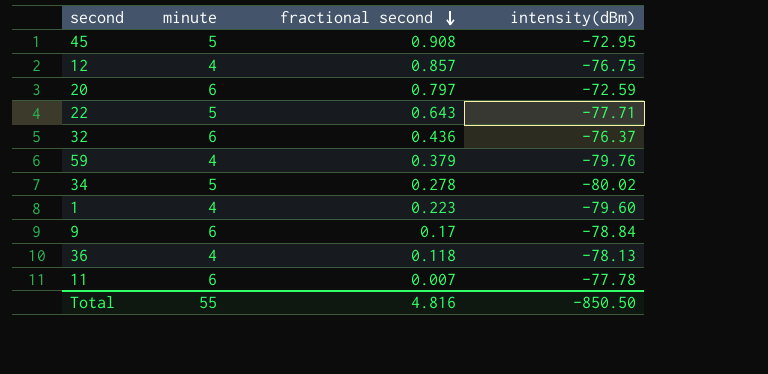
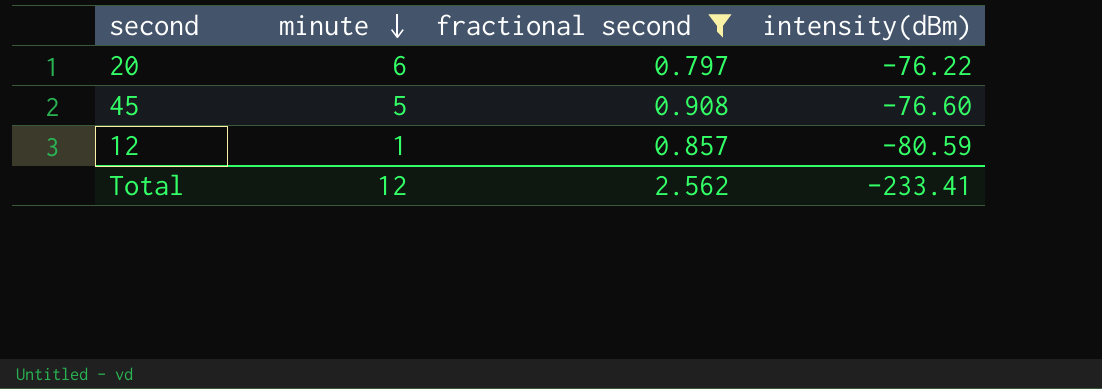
filter: none -> fractional second >= 0.797
row order: fractional second descending -> minute descending
20 | intensity(dBm): -72.59 -> -76.22
45 | intensity(dBm): -72.95 -> -76.60
12 | minute: 4 -> 1
12 | intensity(dBm): -76.75 -> -80.59
Total | minute: 55 -> 12
Total | fractional second: 4.816 -> 2.562
Total | intensity(dBm): -850.50 -> -233.41

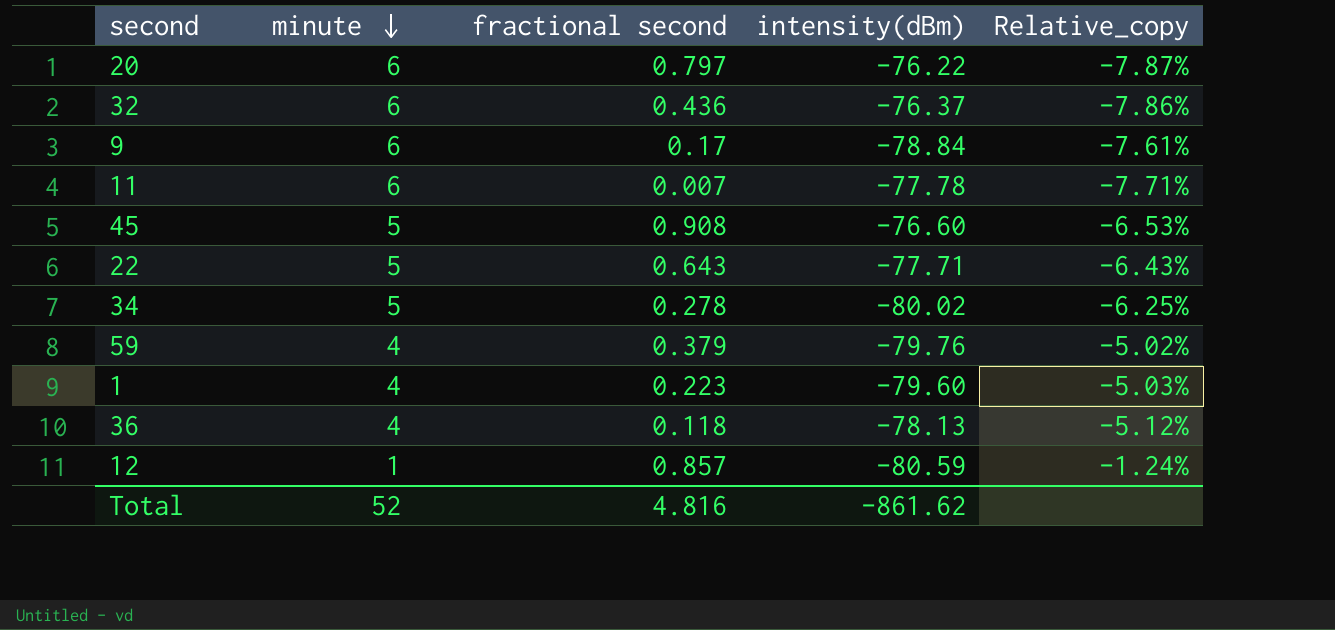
filter: fractional second >= 0.797 -> none
column Relative_copy | formula: none -> [minute] / [intensity(dBm)]
Total | minute: 12 -> 52
Total | fractional second: 2.562 -> 4.816
Total | intensity(dBm): -233.41 -> -861.62

